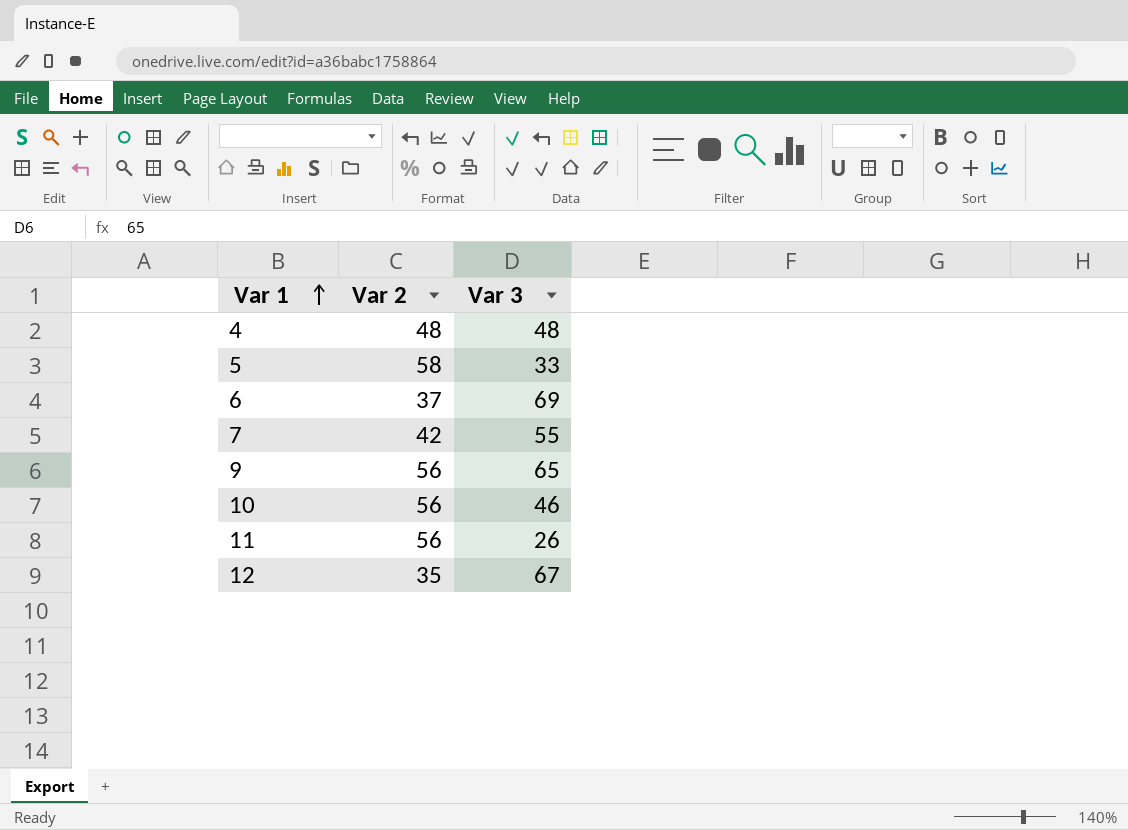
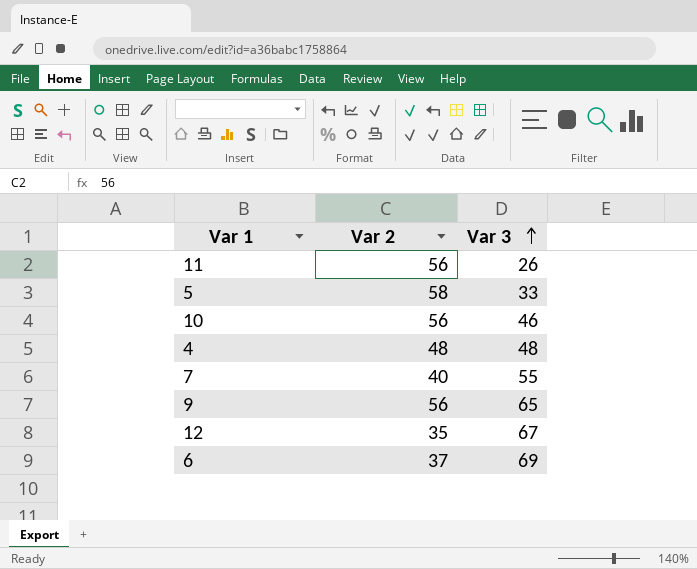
row order: Var 1 ascending -> Var 3 ascending
7 | Var 2: 42 -> 40

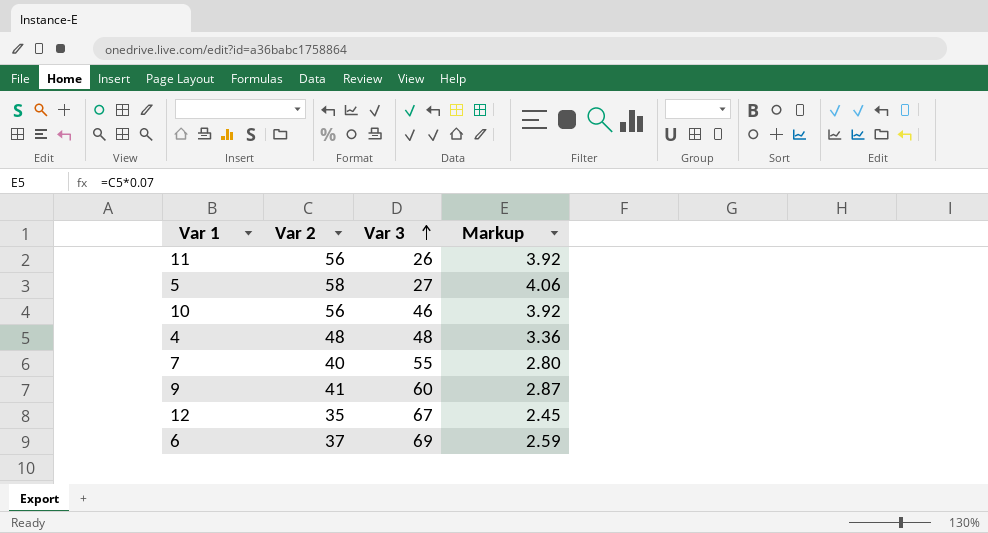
column Markup | formula: none -> [Var 2] * 0.07
5 | Var 3: 33 -> 27
9 | Var 2: 56 -> 41
9 | Var 3: 65 -> 60

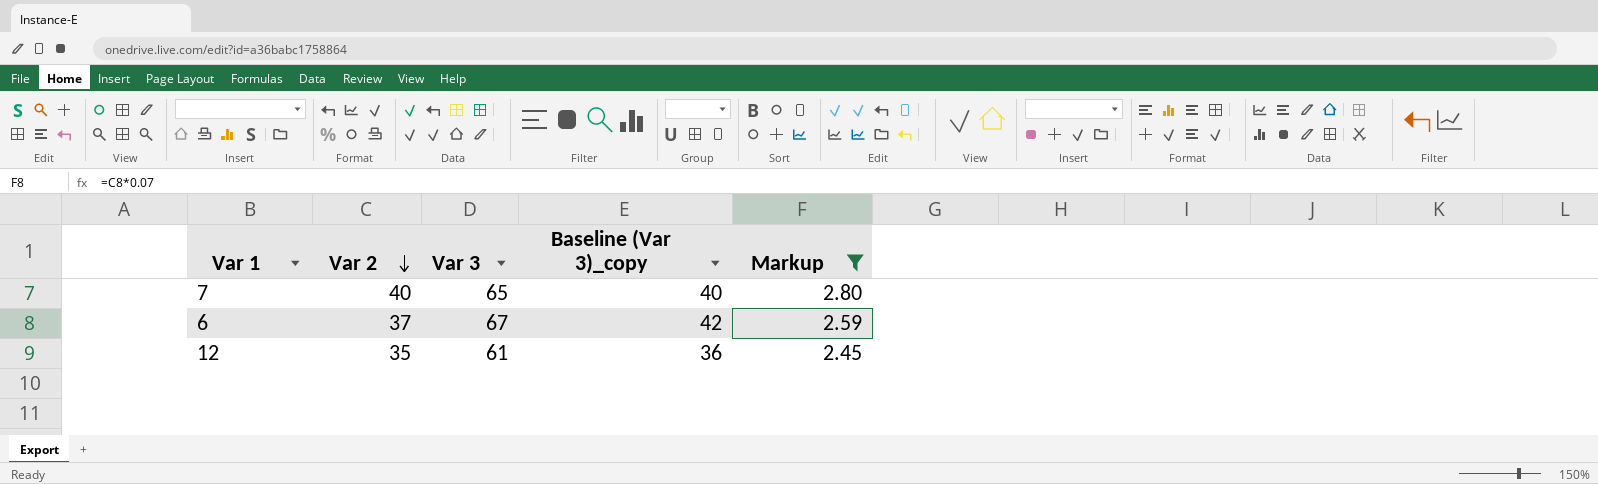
filter: none -> Markup <= 2.80
row order: Var 3 ascending -> Var 2 descending
column Baseline (Var 3)_copy | formula: none -> [Var 3] - 25
7 | Var 3: 55 -> 65
6 | Var 3: 69 -> 67
12 | Var 3: 67 -> 61

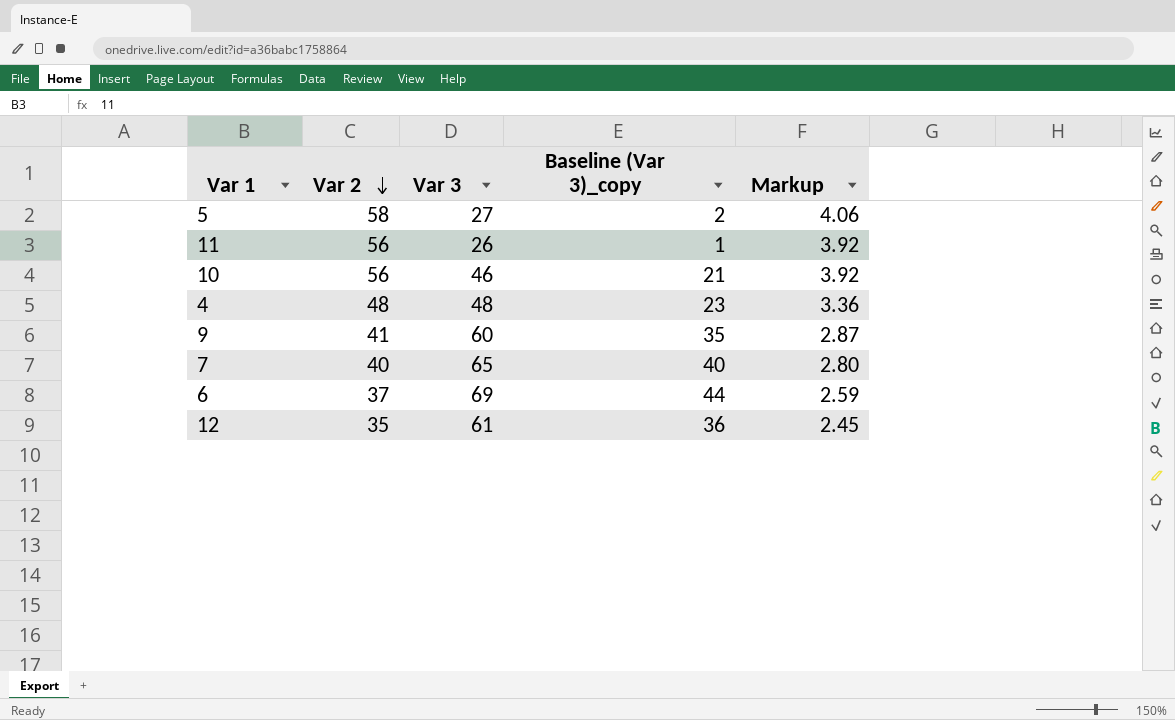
filter: Markup <= 2.80 -> none
6 | Var 3: 67 -> 69
6 | Baseline (Var 3)_copy: 42 -> 44

